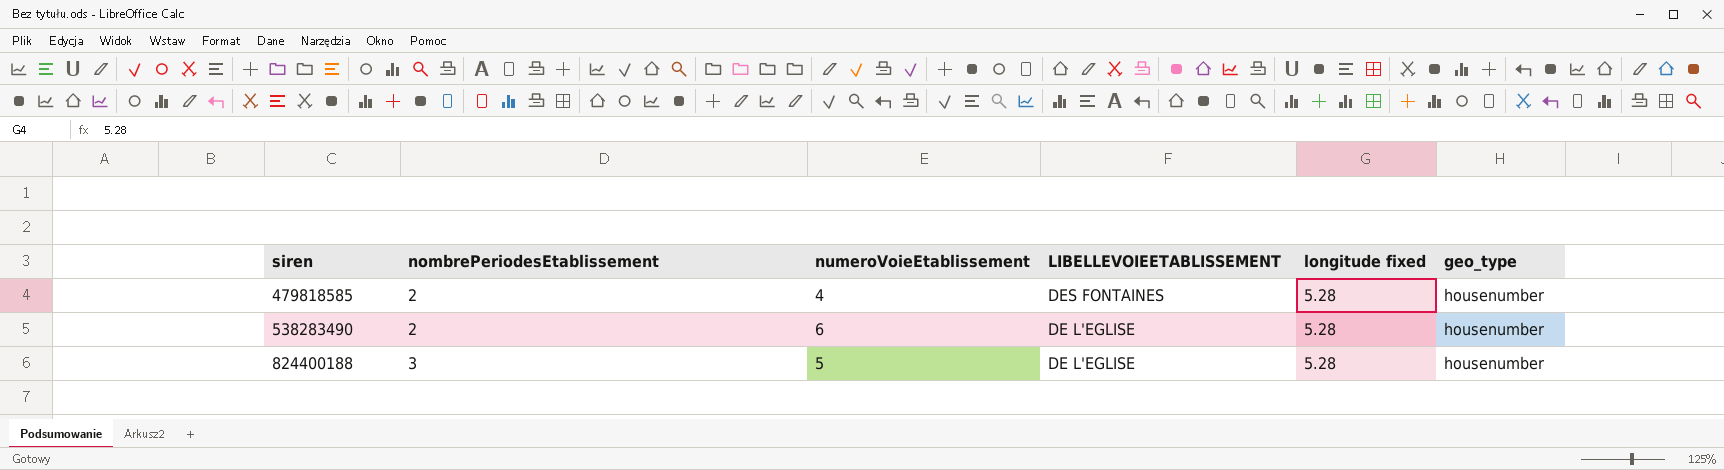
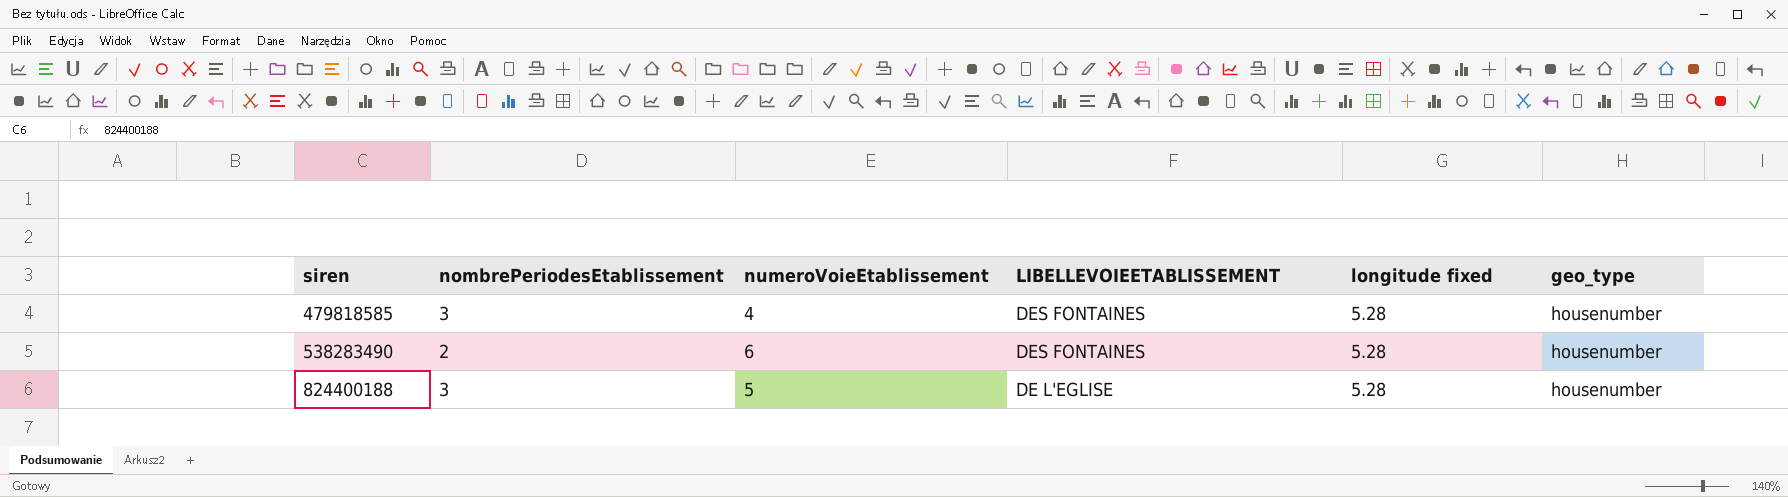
479818585 | nombrePeriodesEtablissement: 2 -> 3
538283490 | LIBELLEVOIEETABLISSEMENT: DE L'EGLISE -> DES FONTAINES

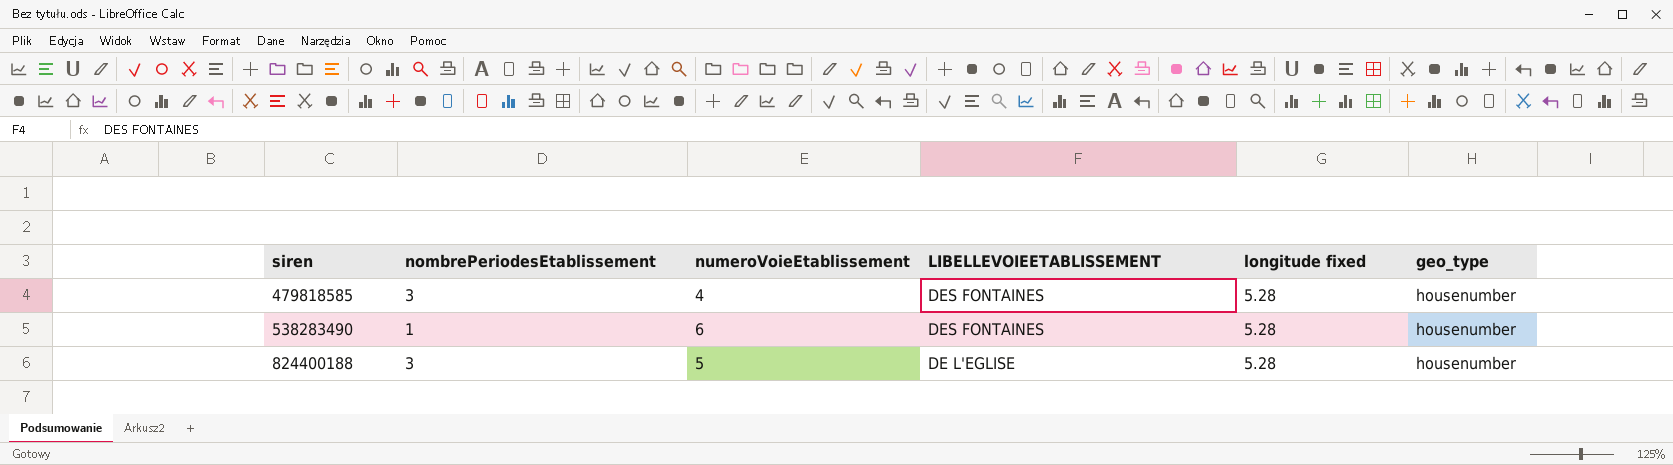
538283490 | nombrePeriodesEtablissement: 2 -> 1

